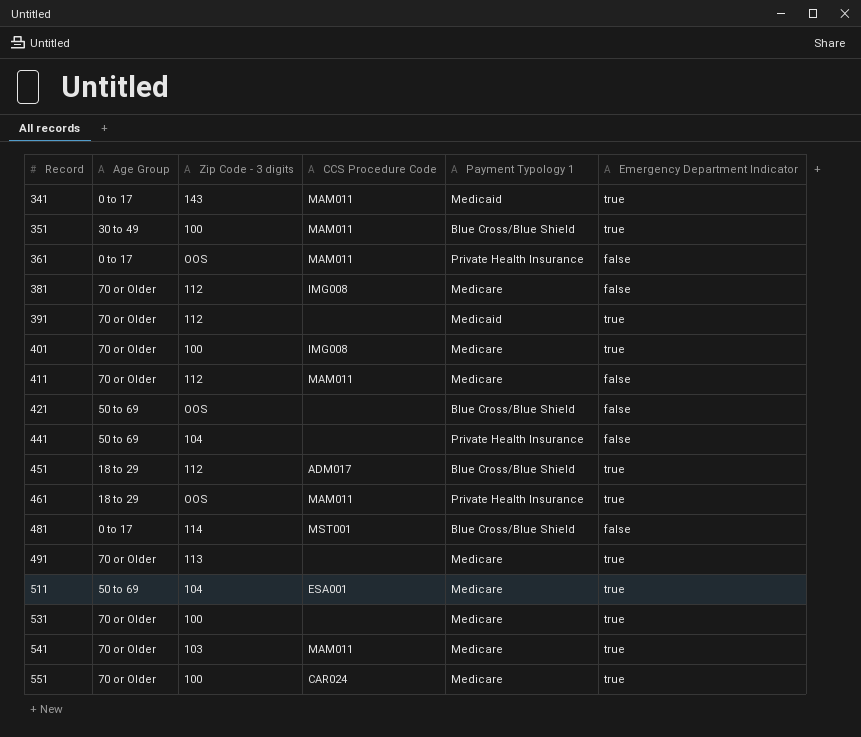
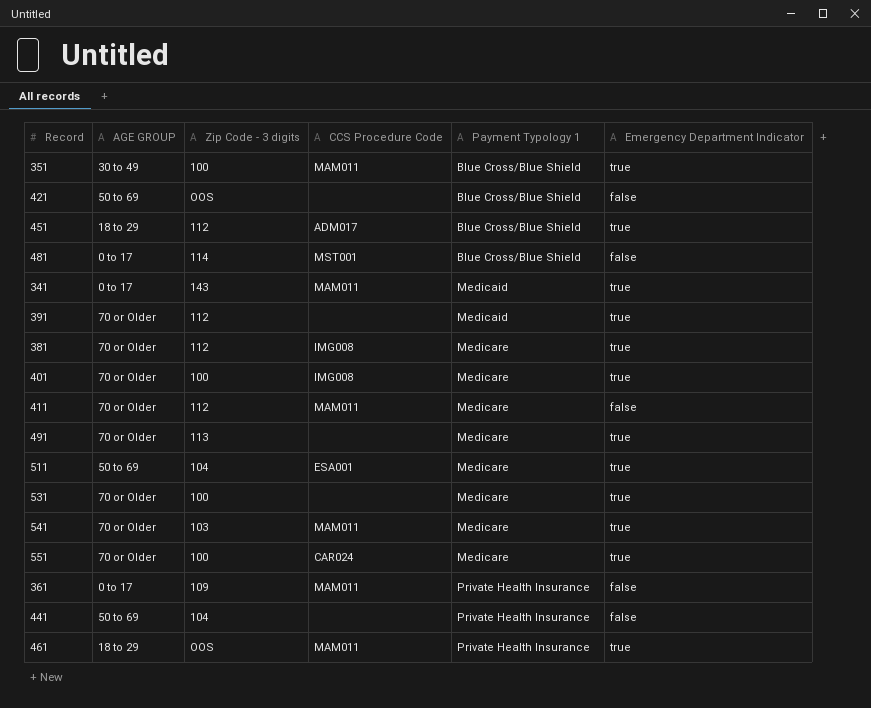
row order: Record ascending -> Payment Typology 1 ascending
column name: Age Group -> AGE GROUP
381 | Emergency Department Indicator: false -> true
361 | Zip Code - 3 digits: OOS -> 109

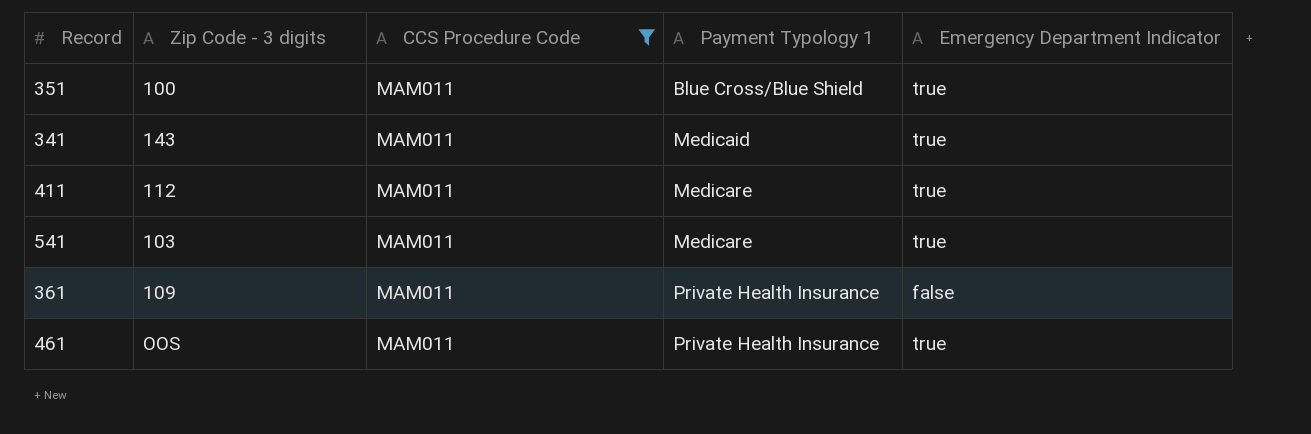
filter: none -> CCS Procedure Code = MAM011
column AGE GROUP | position: 2 -> none
411 | Emergency Department Indicator: false -> true

